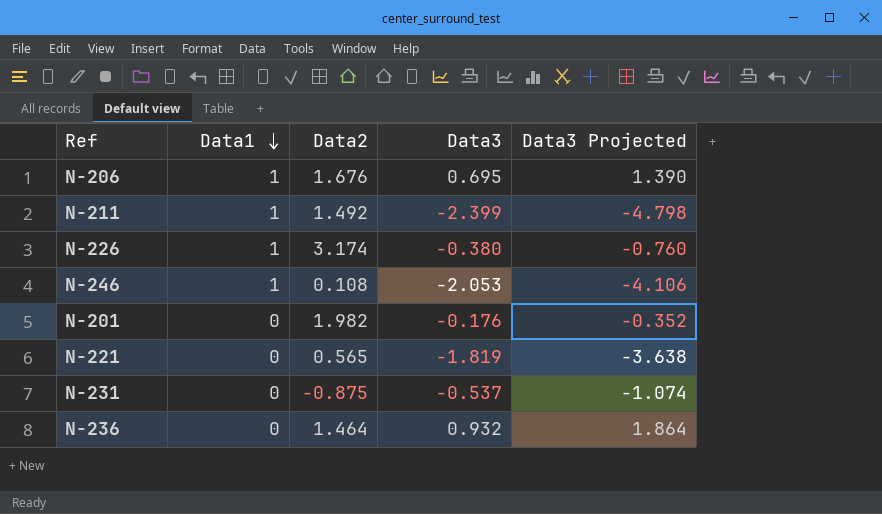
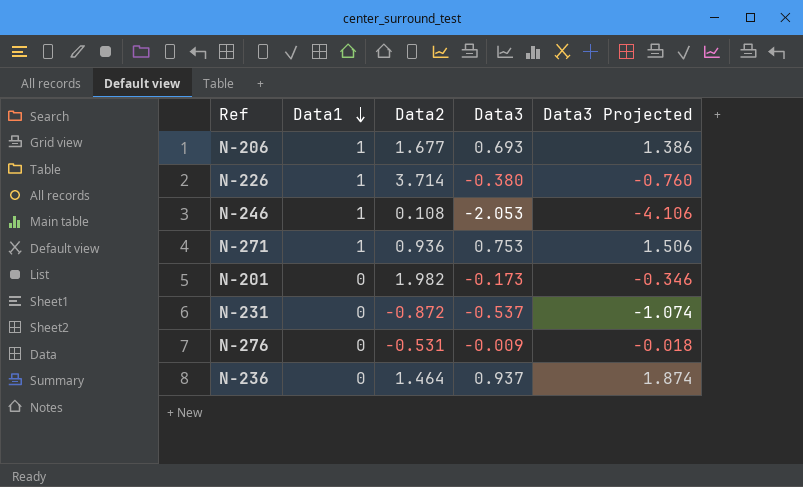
row N-211: 1 | 1.492 | -2.399 | -4.798 -> none
row N-221: 0 | 0.565 | -1.819 | -3.638 -> none
N-206 | Data2: 1.676 -> 1.677
N-206 | Data3: 0.695 -> 0.693
N-206 | Data3 Projected: 1.390 -> 1.386
N-226 | Data2: 3.174 -> 3.714
row N-271: none -> 1 | 0.936 | 0.753 | 1.506
N-201 | Data3: -0.176 -> -0.173
N-201 | Data3 Projected: -0.352 -> -0.346
N-231 | Data2: -0.875 -> -0.872
row N-276: none -> 0 | -0.531 | -0.009 | -0.018
N-236 | Data3: 0.932 -> 0.937
N-236 | Data3 Projected: 1.864 -> 1.874

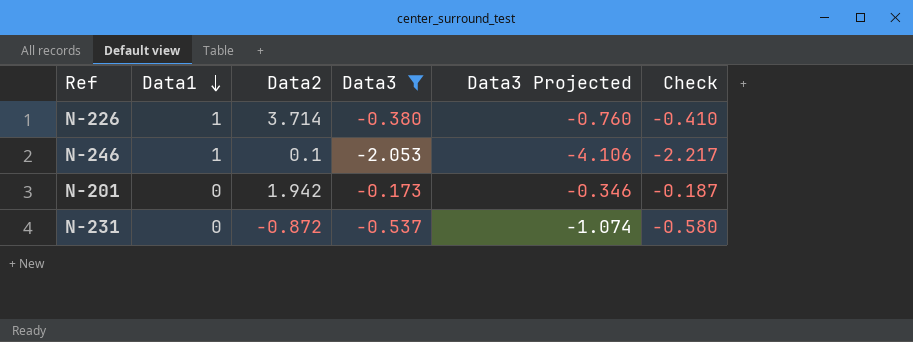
filter: none -> Data3 <= -0.173
column Check | formula: none -> [Data3] * 1.08
N-246 | Data2: 0.108 -> 0.1
N-201 | Data2: 1.982 -> 1.942

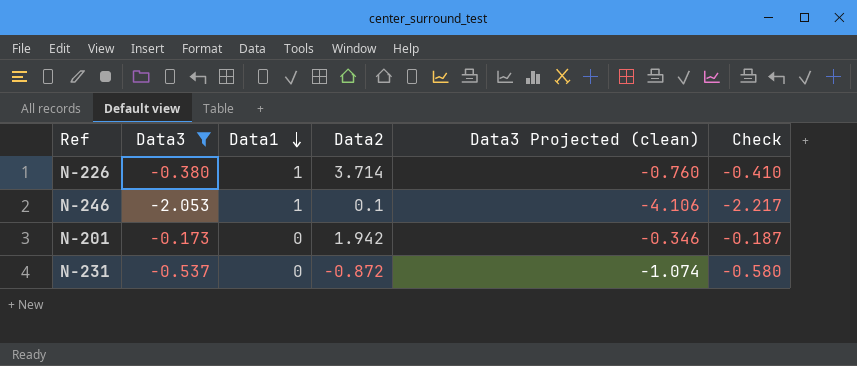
column Data3 | position: 4 -> 2
column name: Data3 Projected -> Data3 Projected (clean)

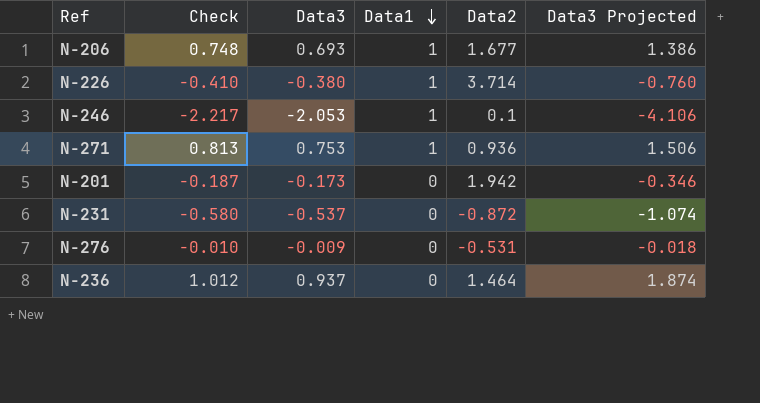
filter: Data3 <= -0.173 -> none
column Check | position: 6 -> 2
column name: Data3 Projected (clean) -> Data3 Projected

